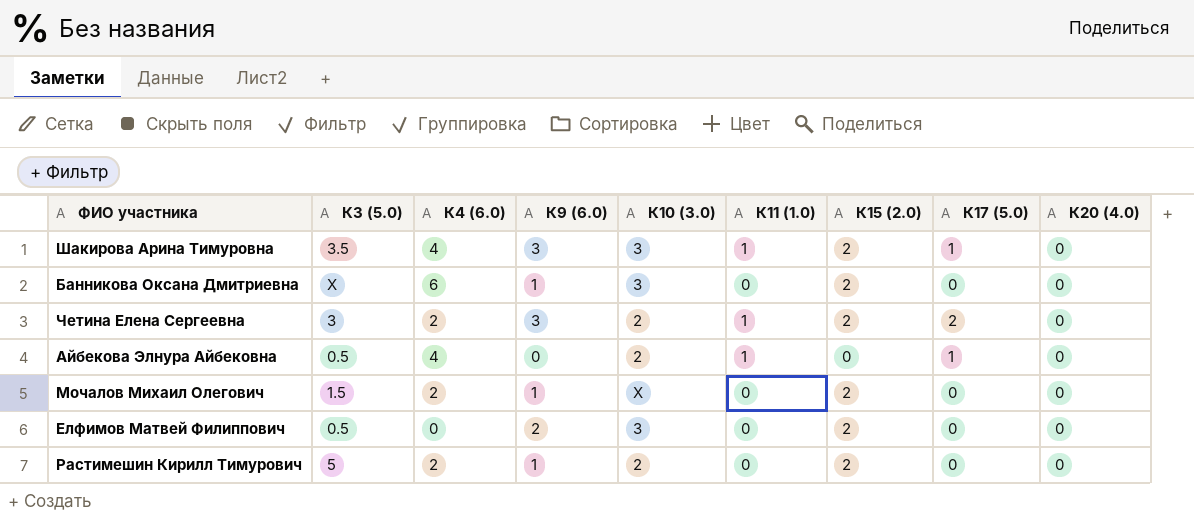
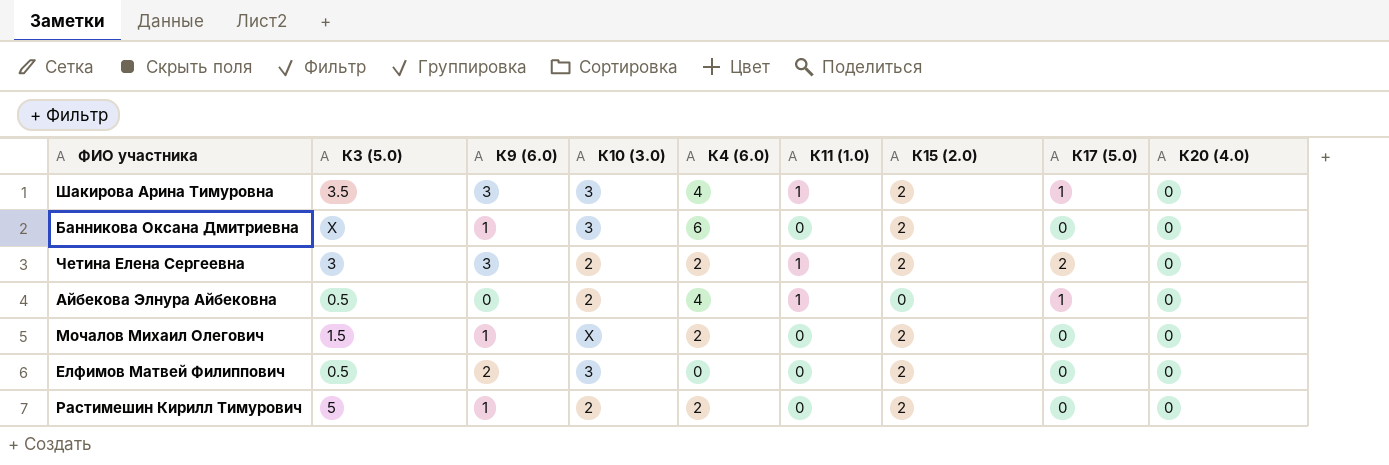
column К4 (6.0) | position: 3 -> 5

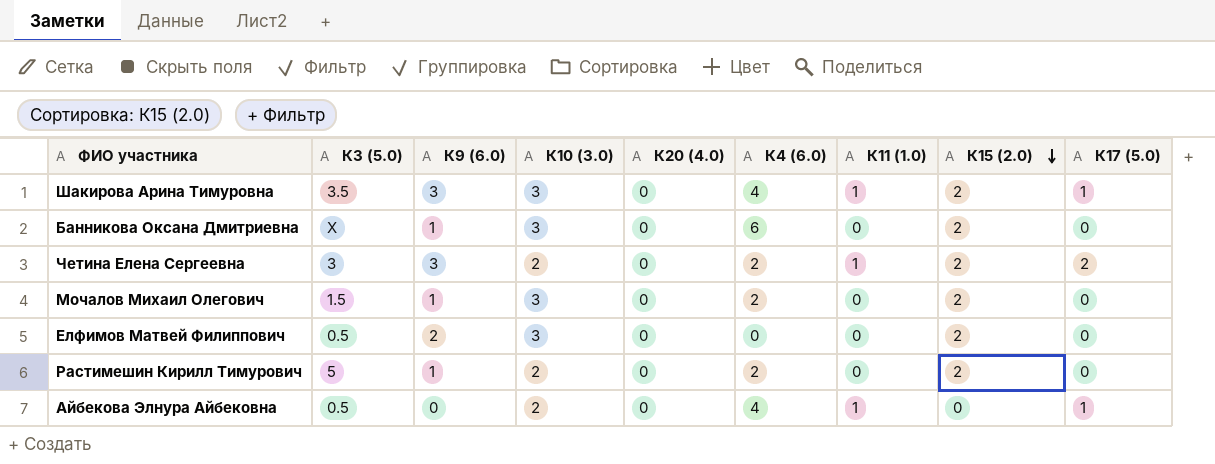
row order: none -> К15 (2.0) descending
column К20 (4.0) | position: 9 -> 5
Мочалов Михаил Олегович | К10 (3.0): X -> 3

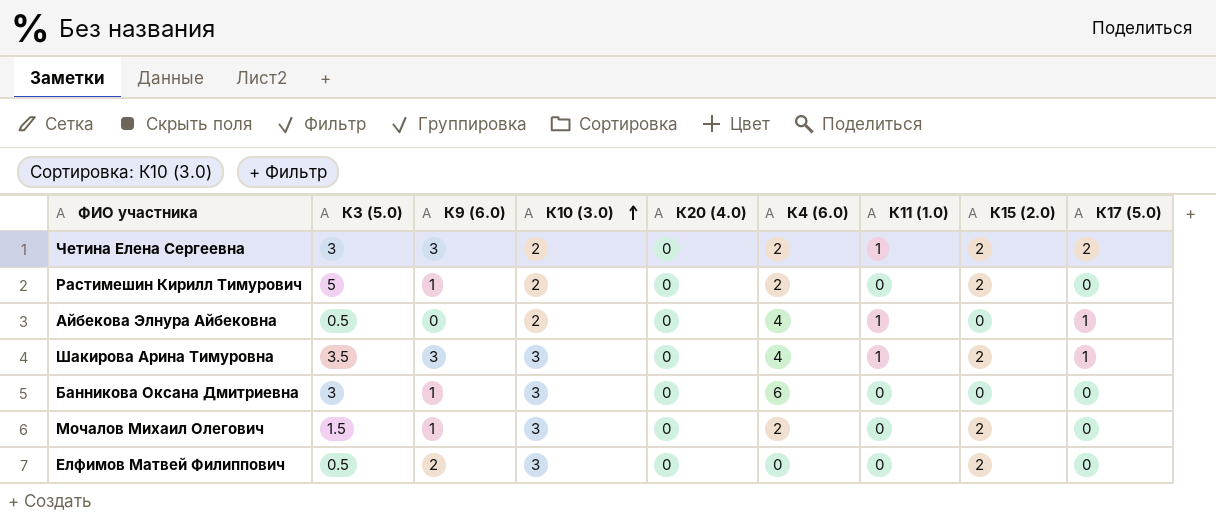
row order: К15 (2.0) descending -> К10 (3.0) ascending
Банникова Оксана Дмитриевна | К3 (5.0): X -> 3
Банникова Оксана Дмитриевна | К15 (2.0): 2 -> 0

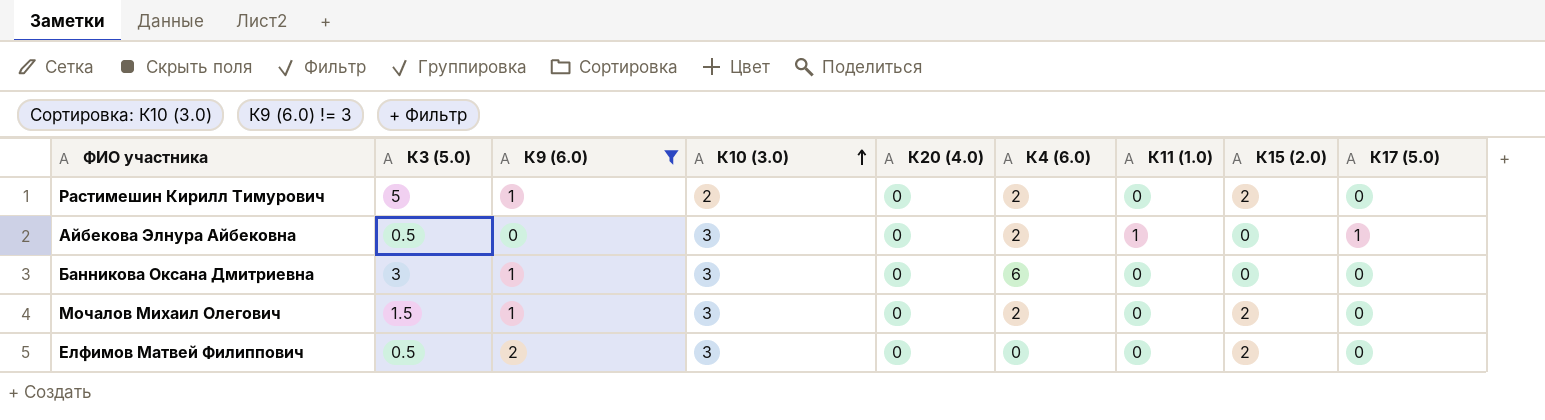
filter: none -> К9 (6.0) != 3
Айбекова Элнура Айбековна | К10 (3.0): 2 -> 3
Айбекова Элнура Айбековна | К4 (6.0): 4 -> 2

